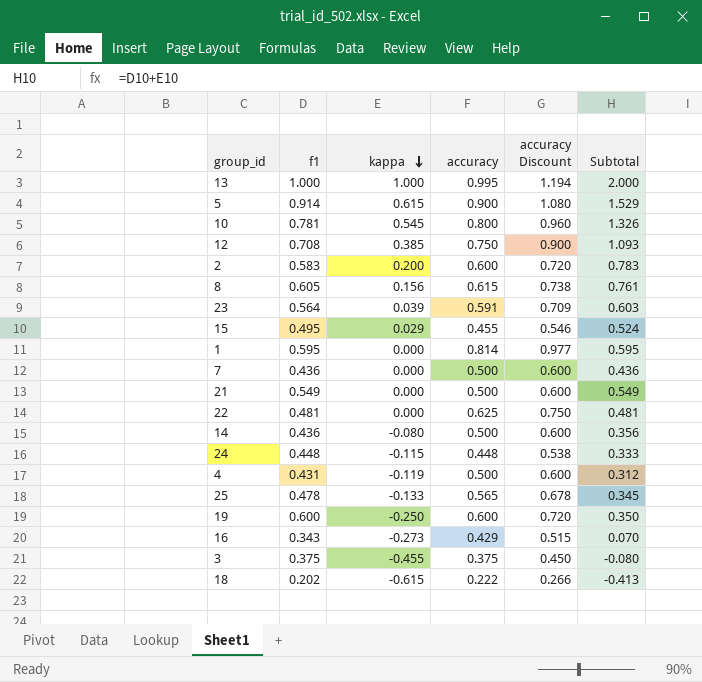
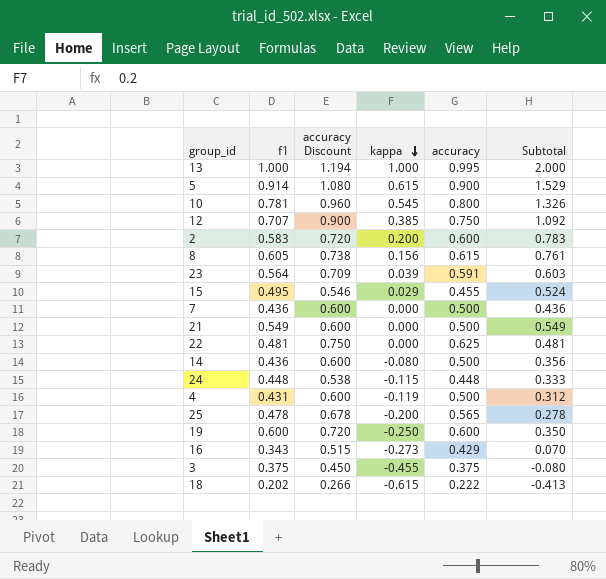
column accuracy Discount | position: 5 -> 3
row 1: 0.595 | 0.000 | 0.814 | 0.977 | 0.595 -> none
12 | f1: 0.708 -> 0.707
12 | Subtotal: 1.093 -> 1.092
25 | kappa: -0.133 -> -0.200
25 | Subtotal: 0.345 -> 0.278

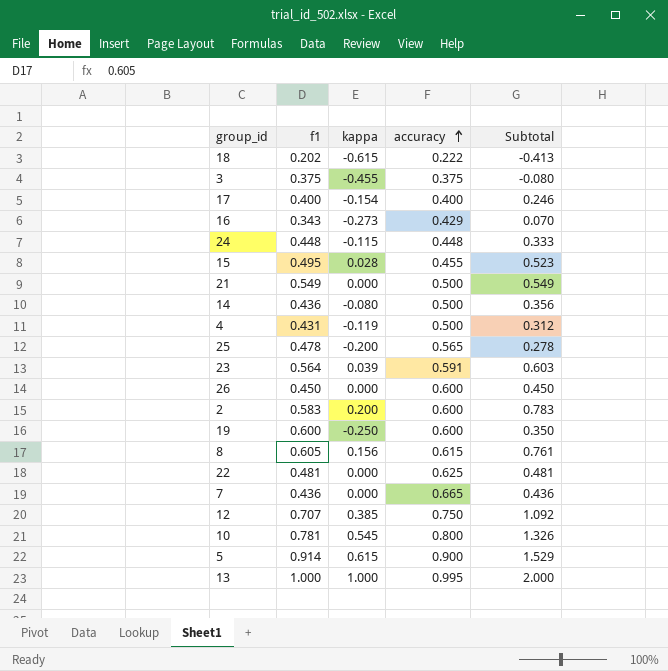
row order: kappa descending -> accuracy ascending
column accuracy Discount | formula: [accuracy] * 1.2 -> none
row 17: none -> 0.400 | -0.154 | 0.400 | 0.246
15 | kappa: 0.029 -> 0.028
15 | Subtotal: 0.524 -> 0.523
row 26: none -> 0.450 | 0.000 | 0.600 | 0.450
7 | accuracy: 0.500 -> 0.665

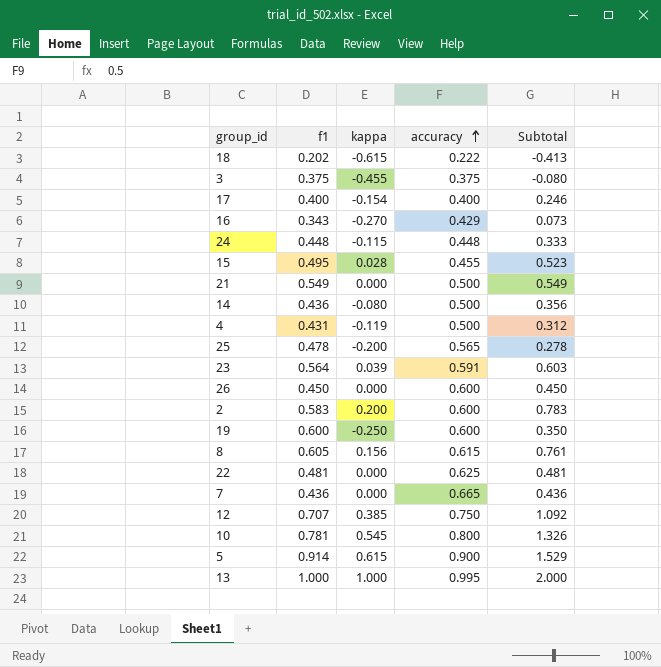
16 | kappa: -0.273 -> -0.270
16 | Subtotal: 0.070 -> 0.073

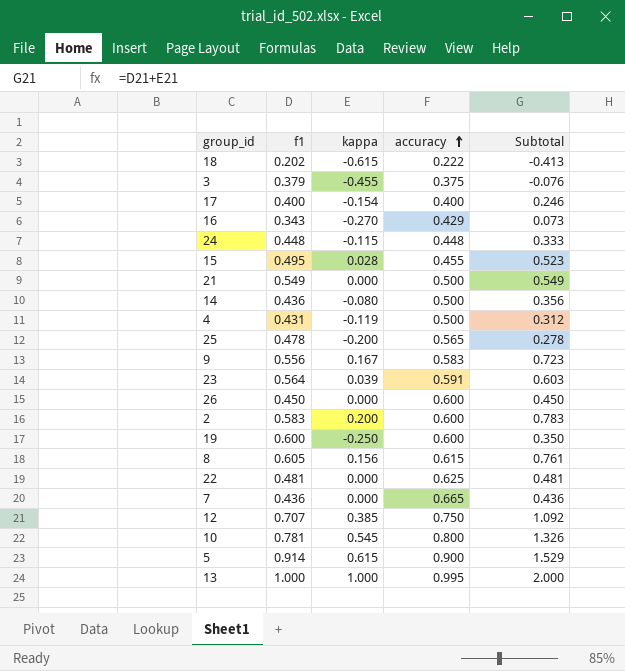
3 | f1: 0.375 -> 0.379
3 | Subtotal: -0.080 -> -0.076
row 9: none -> 0.556 | 0.167 | 0.583 | 0.723

